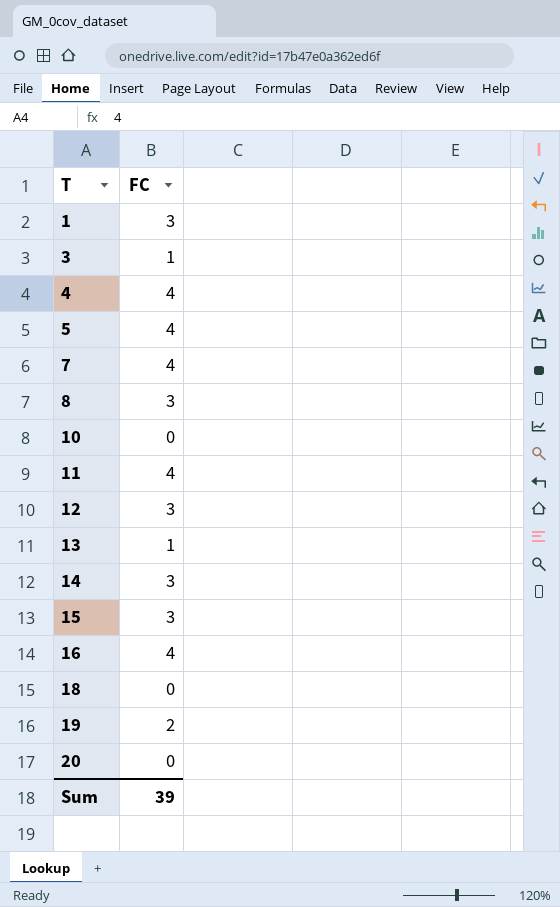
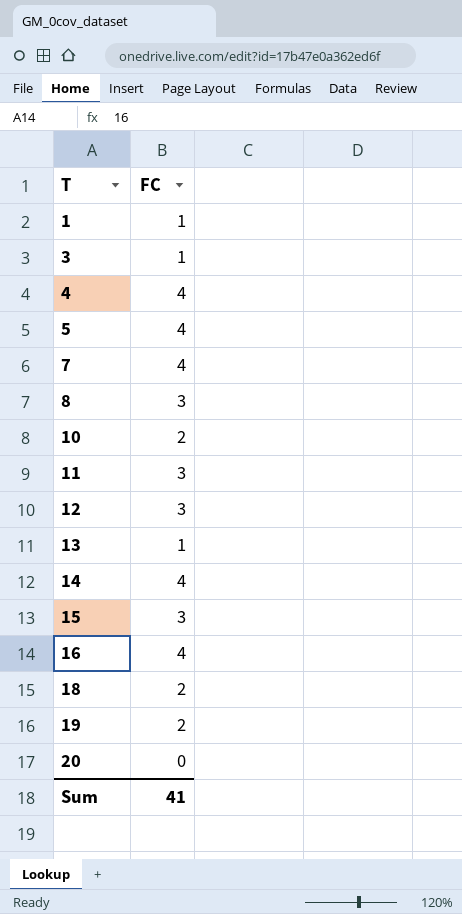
1 | FC: 3 -> 1
10 | FC: 0 -> 2
11 | FC: 4 -> 3
14 | FC: 3 -> 4
18 | FC: 0 -> 2
Sum | FC: 39 -> 41

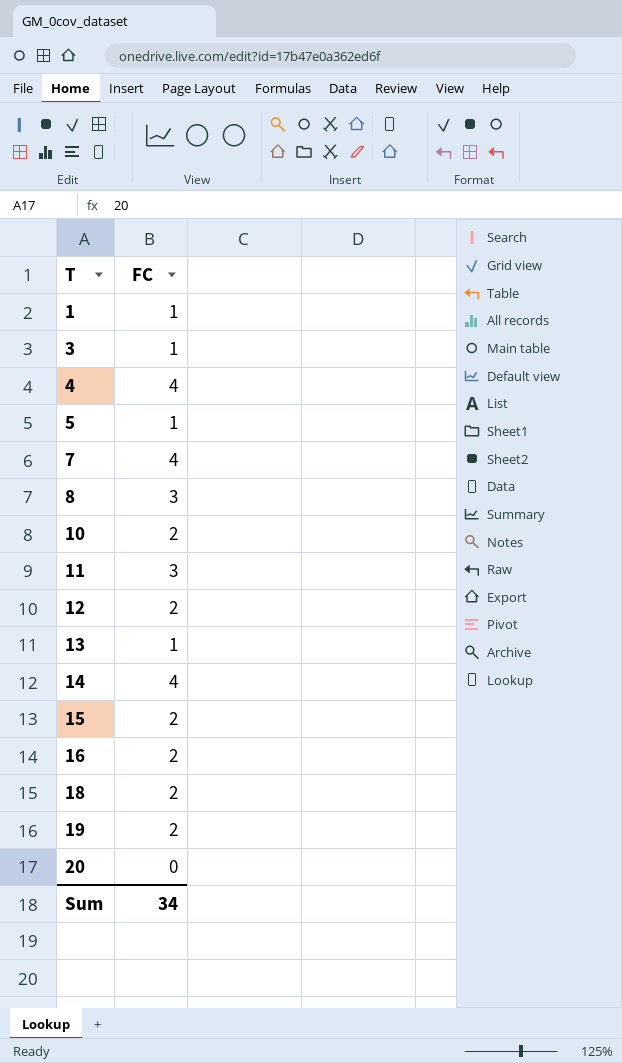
5 | FC: 4 -> 1
12 | FC: 3 -> 2
15 | FC: 3 -> 2
16 | FC: 4 -> 2
Sum | FC: 41 -> 34

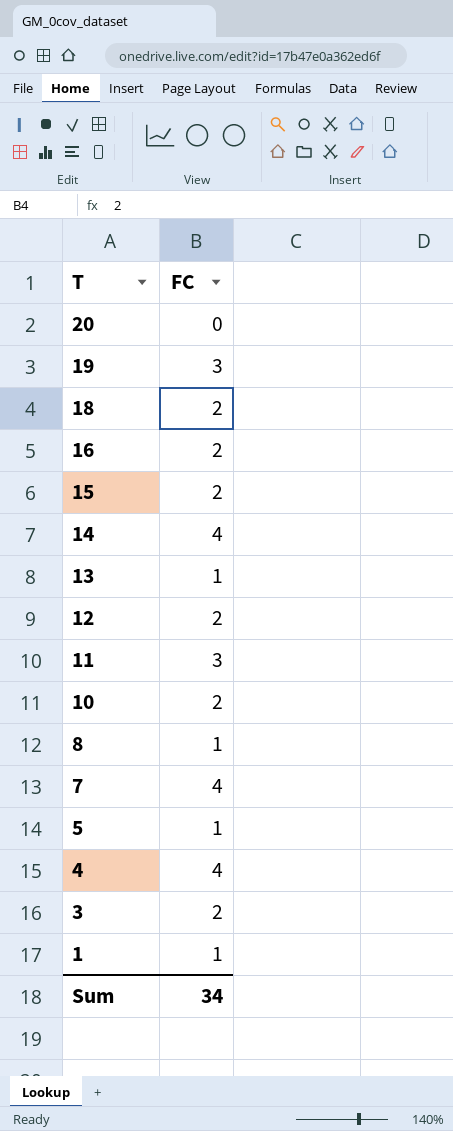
row order: T ascending -> T descending
19 | FC: 2 -> 3
8 | FC: 3 -> 1
3 | FC: 1 -> 2

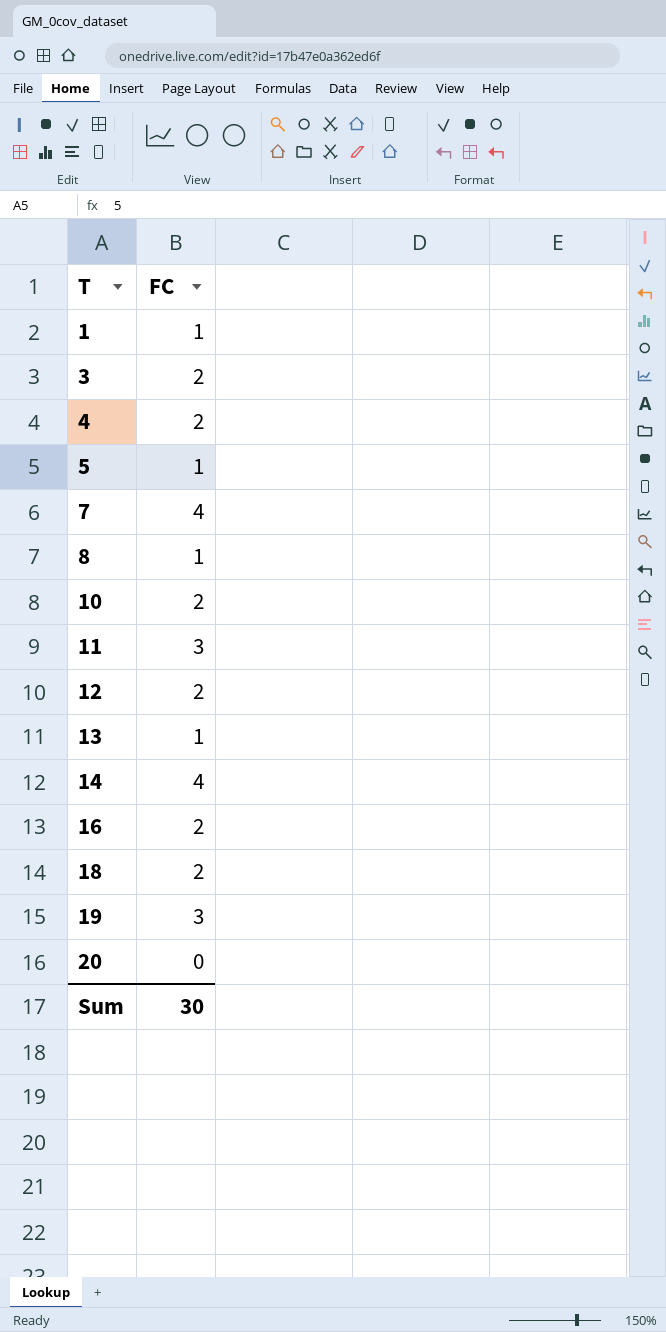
row order: T descending -> T ascending
row 15: 2 -> none
4 | FC: 4 -> 2
Sum | FC: 34 -> 30

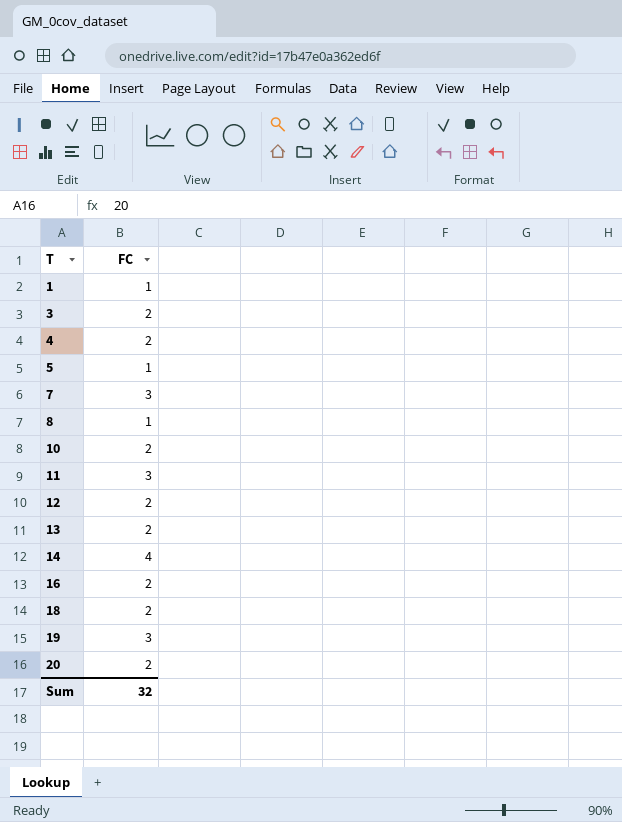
7 | FC: 4 -> 3
13 | FC: 1 -> 2
20 | FC: 0 -> 2
Sum | FC: 30 -> 32

